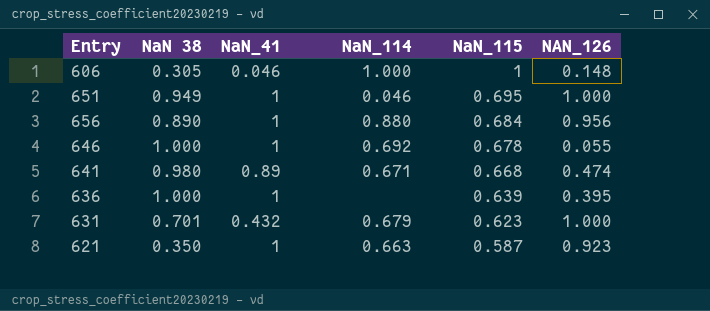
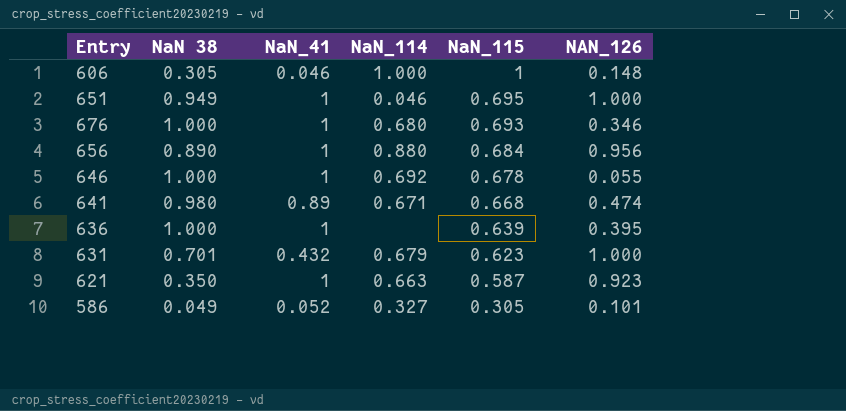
row 676: none -> 1.000 | 1 | 0.680 | 0.693 | 0.346
row 586: none -> 0.049 | 0.052 | 0.327 | 0.305 | 0.101

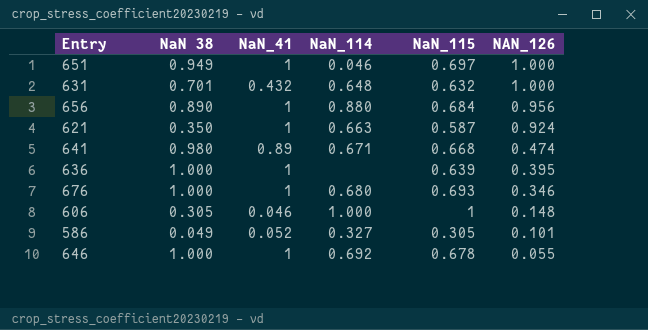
row order: NaN_115 descending -> NAN_126 descending
651 | NaN_115: 0.695 -> 0.697
631 | NaN_114: 0.679 -> 0.648
631 | NaN_115: 0.623 -> 0.632
621 | NAN_126: 0.923 -> 0.924

